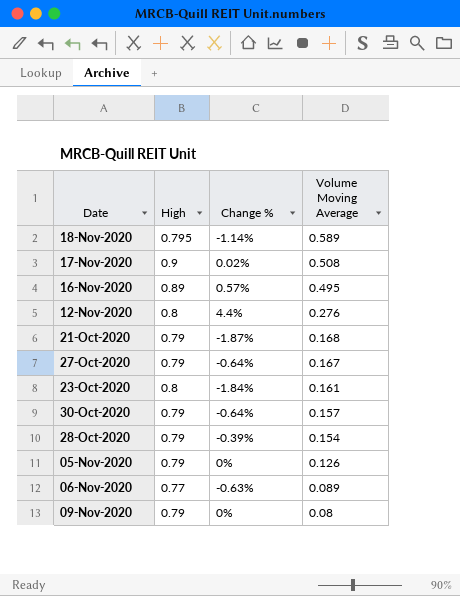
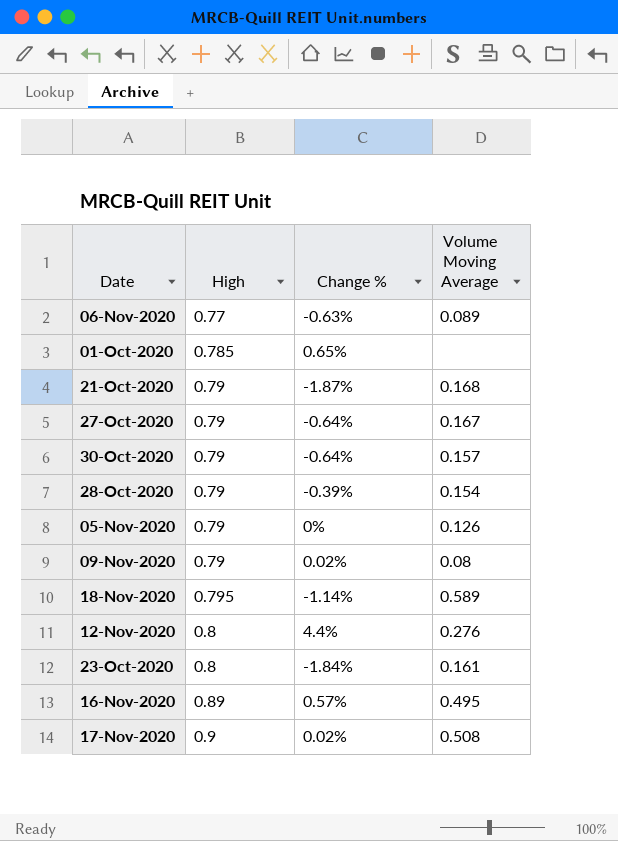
row order: Volume Moving Average descending -> High ascending
row 01-Oct-2020: none -> 0.785 | 0.65% | none
09-Nov-2020 | Change %: 0% -> 0.02%

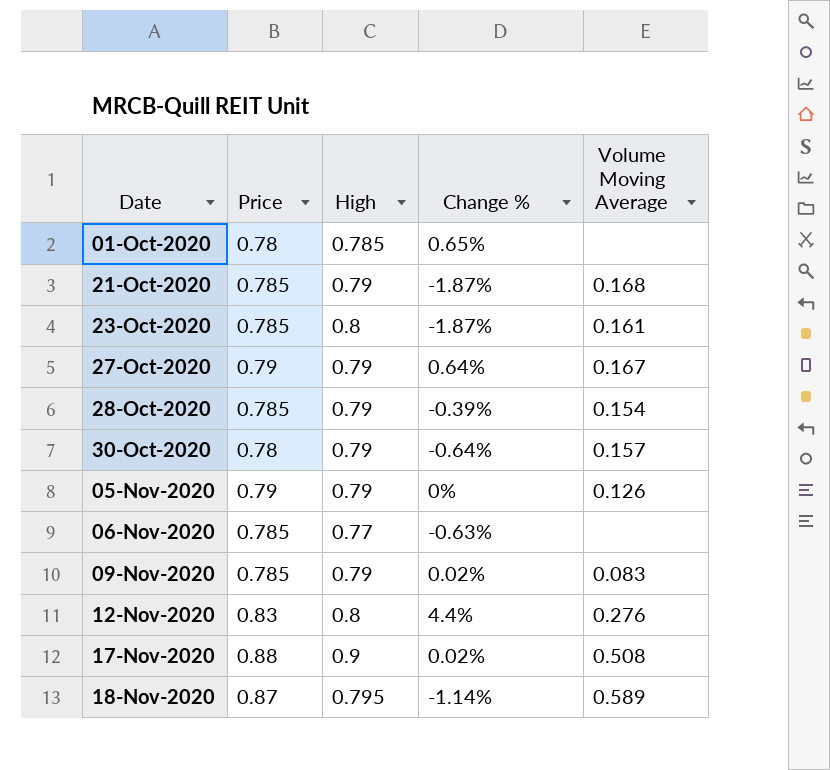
row order: High ascending -> Date ascending
column Price | position: none -> 2
row 16-Nov-2020: 0.89 | 0.57% | 0.495 -> none
23-Oct-2020 | Change %: -1.84% -> -1.87%
27-Oct-2020 | Change %: -0.64% -> 0.64%
06-Nov-2020 | Volume Moving Average: 0.089 -> none
09-Nov-2020 | Volume Moving Average: 0.08 -> 0.083

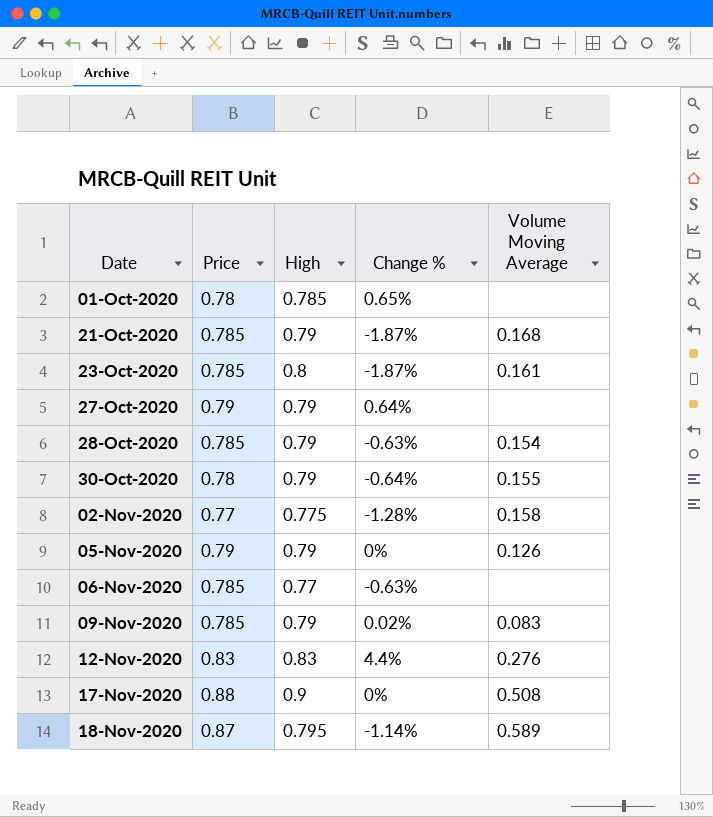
27-Oct-2020 | Volume Moving Average: 0.167 -> none
28-Oct-2020 | Change %: -0.39% -> -0.63%
30-Oct-2020 | Volume Moving Average: 0.157 -> 0.155
row 02-Nov-2020: none -> 0.77 | 0.775 | -1.28% | 0.158
12-Nov-2020 | High: 0.8 -> 0.83
17-Nov-2020 | Change %: 0.02% -> 0%

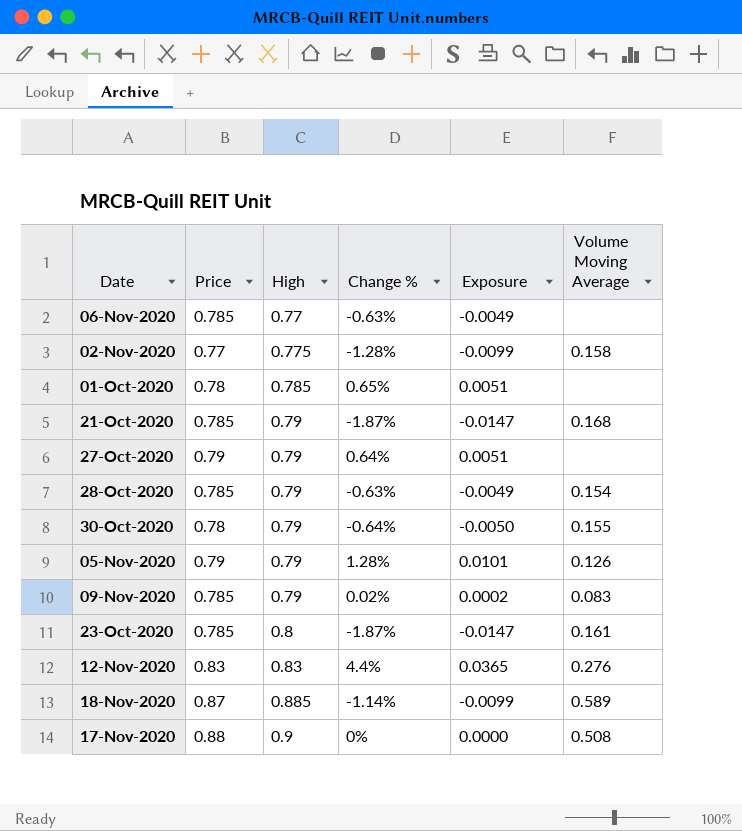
row order: Date ascending -> High ascending
column Exposure | formula: none -> [Price] * [Change %]
05-Nov-2020 | Change %: 0% -> 1.28%
18-Nov-2020 | High: 0.795 -> 0.885

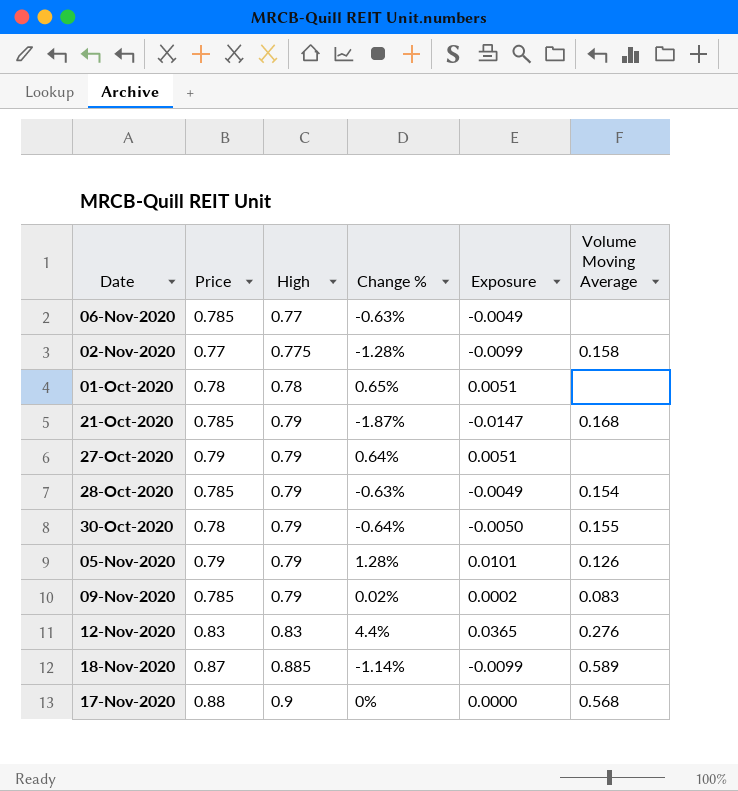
row 23-Oct-2020: 0.785 | 0.8 | -1.87% | -0.0147 | 0.161 -> none
01-Oct-2020 | High: 0.785 -> 0.78
17-Nov-2020 | Volume Moving Average: 0.508 -> 0.568

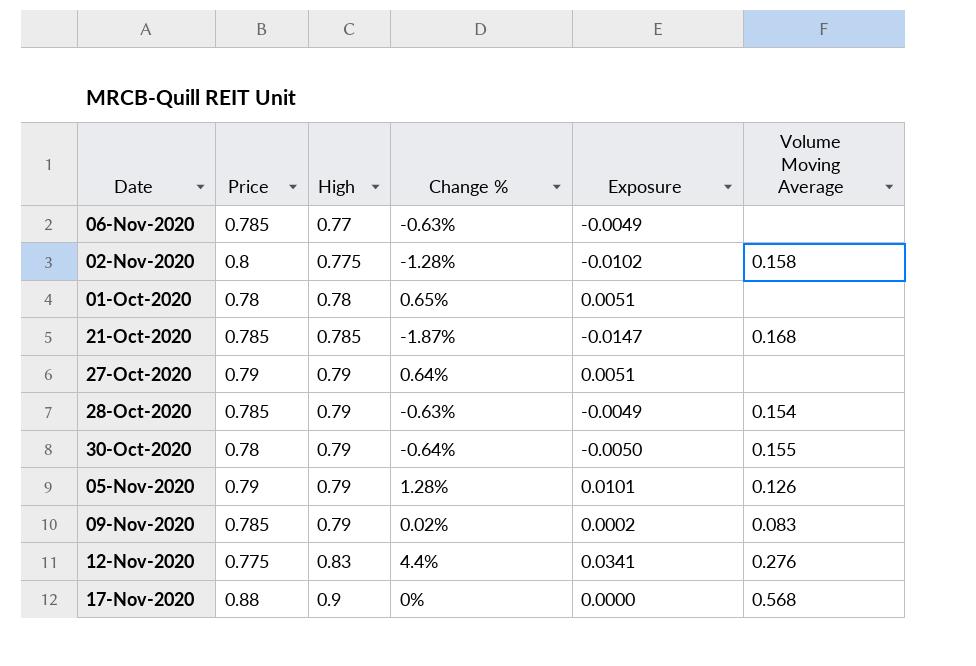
row 18-Nov-2020: 0.87 | 0.885 | -1.14% | -0.0099 | 0.589 -> none
02-Nov-2020 | Price: 0.77 -> 0.8
02-Nov-2020 | Exposure: -0.0099 -> -0.0102
21-Oct-2020 | High: 0.79 -> 0.785
12-Nov-2020 | Price: 0.83 -> 0.775
12-Nov-2020 | Exposure: 0.0365 -> 0.0341

